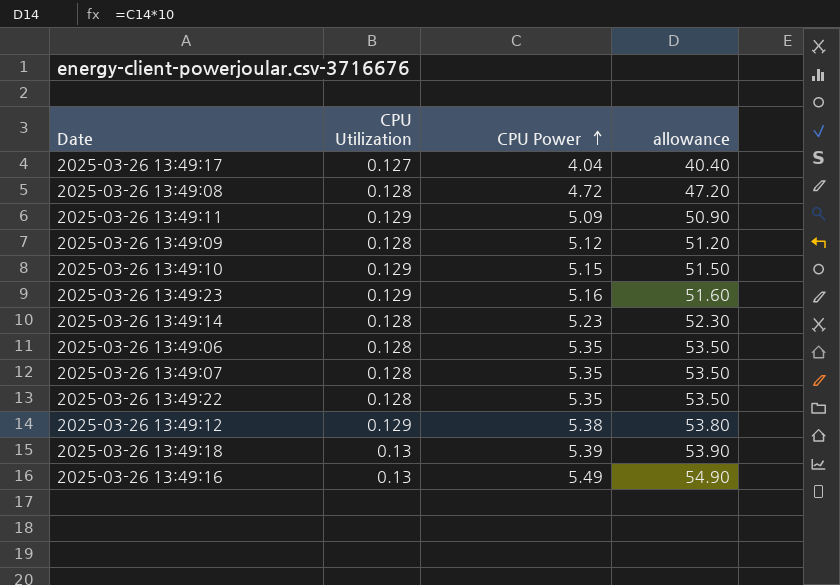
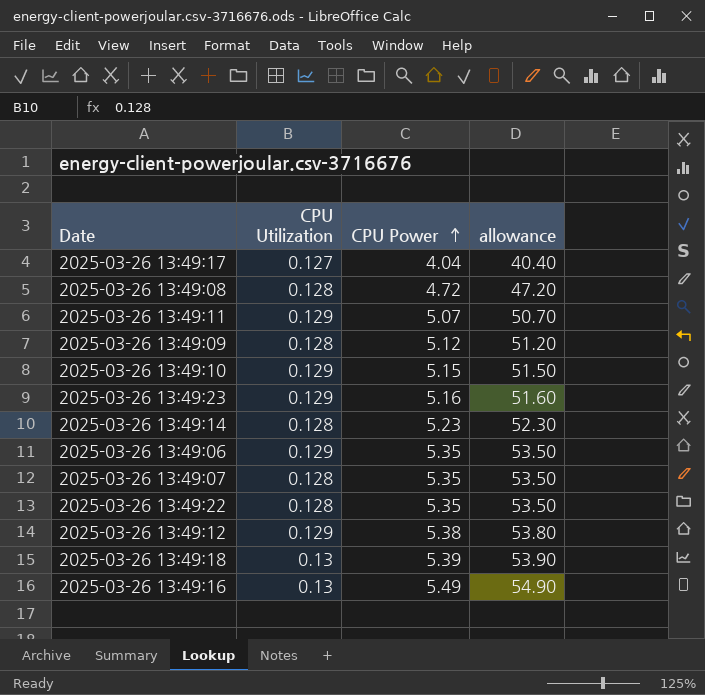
2025-03-26 13:49:11 | CPU Power: 5.09 -> 5.07
2025-03-26 13:49:11 | allowance: 50.90 -> 50.70
2025-03-26 13:49:06 | CPU Utilization: 0.128 -> 0.129

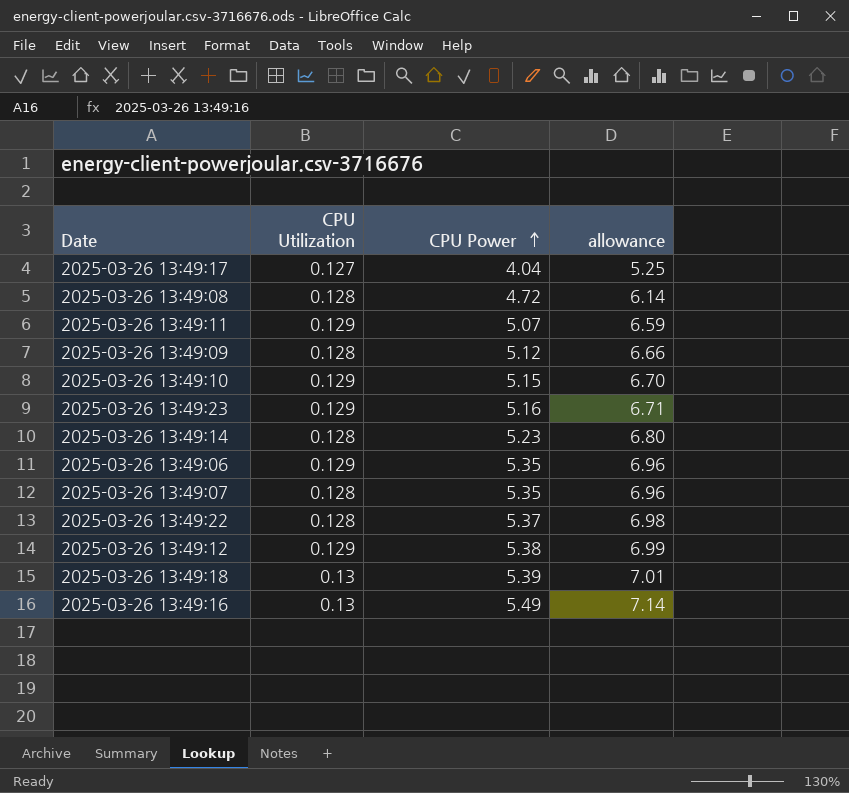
column allowance | formula: [CPU Power] * 10 -> [CPU Power] * 1.3
2025-03-26 13:49:22 | CPU Power: 5.35 -> 5.37

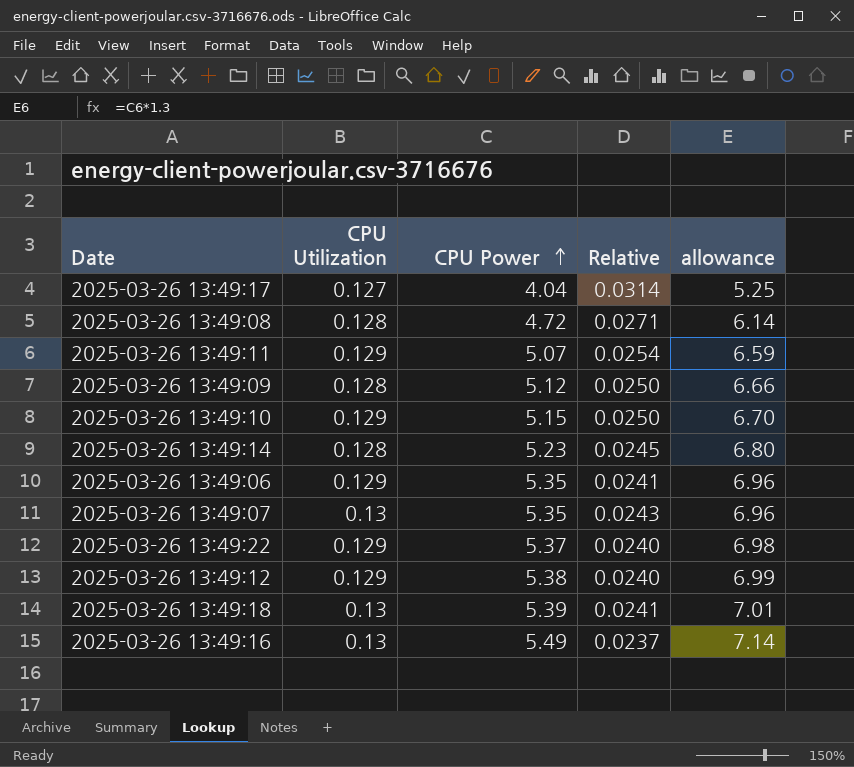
column Relative | formula: none -> [CPU Utilization] / [CPU Power]
row 2025-03-26 13:49:23: 0.129 | 5.16 | 6.71 -> none
2025-03-26 13:49:07 | CPU Utilization: 0.128 -> 0.13
2025-03-26 13:49:22 | CPU Utilization: 0.128 -> 0.129

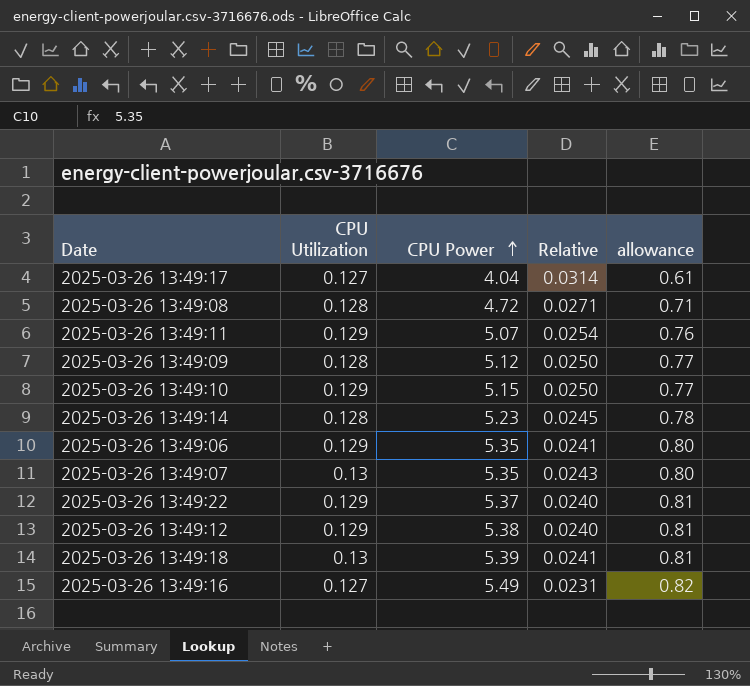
column allowance | formula: [CPU Power] * 1.3 -> [CPU Power] * 0.15
2025-03-26 13:49:16 | CPU Utilization: 0.13 -> 0.127
2025-03-26 13:49:16 | Relative: 0.0237 -> 0.0231

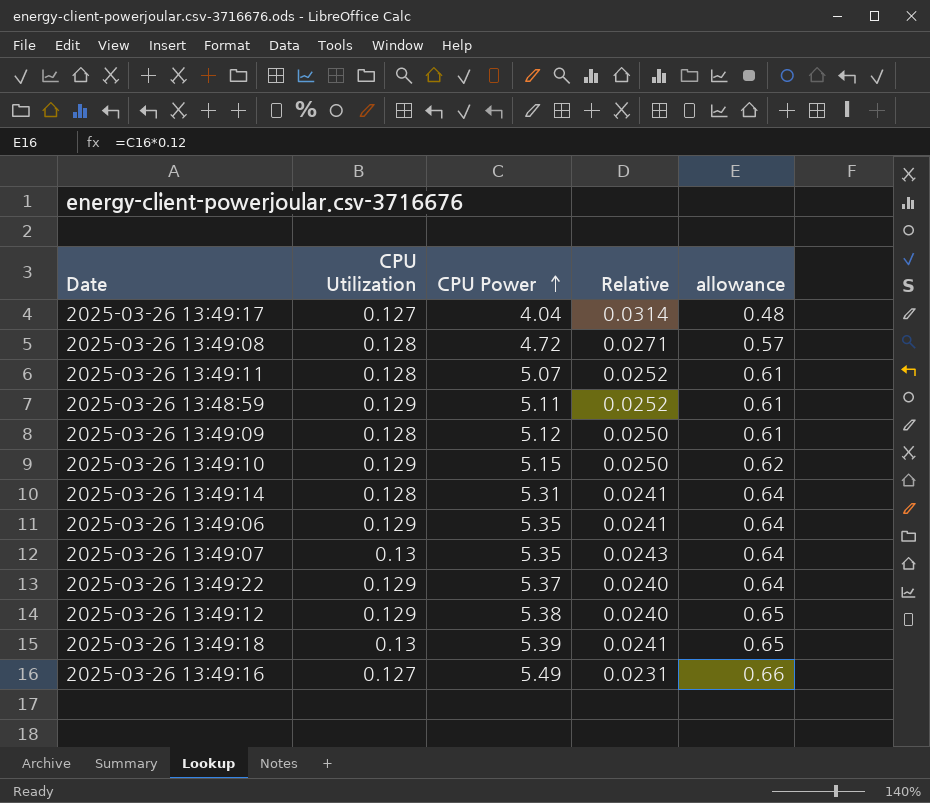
column allowance | formula: [CPU Power] * 0.15 -> [CPU Power] * 0.12
2025-03-26 13:49:11 | CPU Utilization: 0.129 -> 0.128
2025-03-26 13:49:11 | Relative: 0.0254 -> 0.0252
row 2025-03-26 13:48:59: none -> 0.129 | 5.11 | 0.0252 | 0.61
2025-03-26 13:49:14 | CPU Power: 5.23 -> 5.31
2025-03-26 13:49:14 | Relative: 0.0245 -> 0.0241

